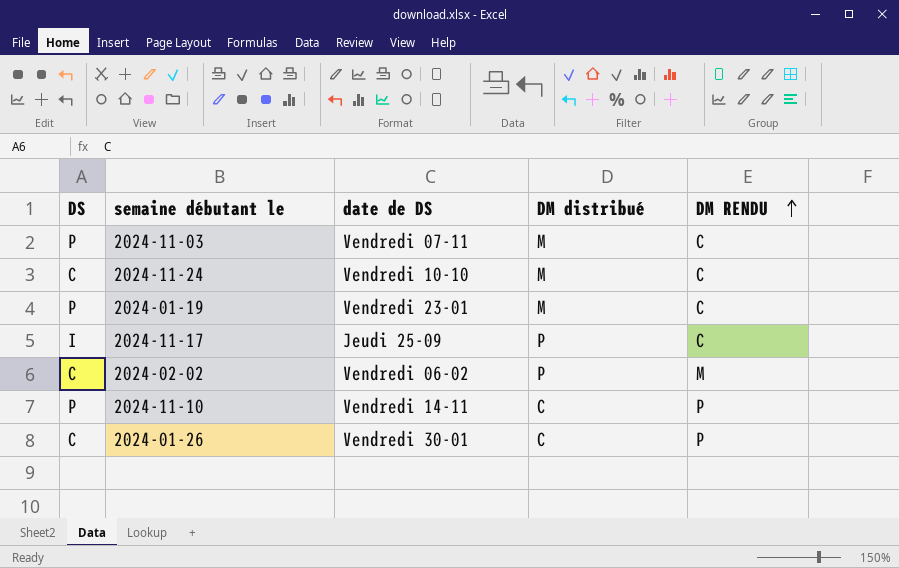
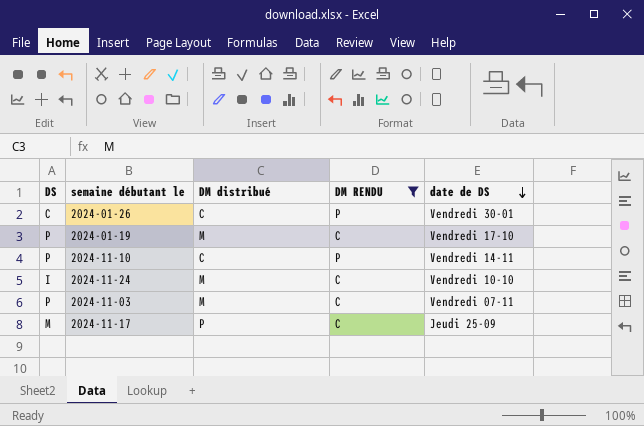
filter: none -> DM RENDU != M
row order: DM RENDU ascending -> date de DS descending
column date de DS | position: 3 -> 5
2024-01-19 | date de DS: Vendredi 23-01 -> Vendredi 17-10
2024-11-24 | DS: C -> I
2024-11-17 | DS: I -> M

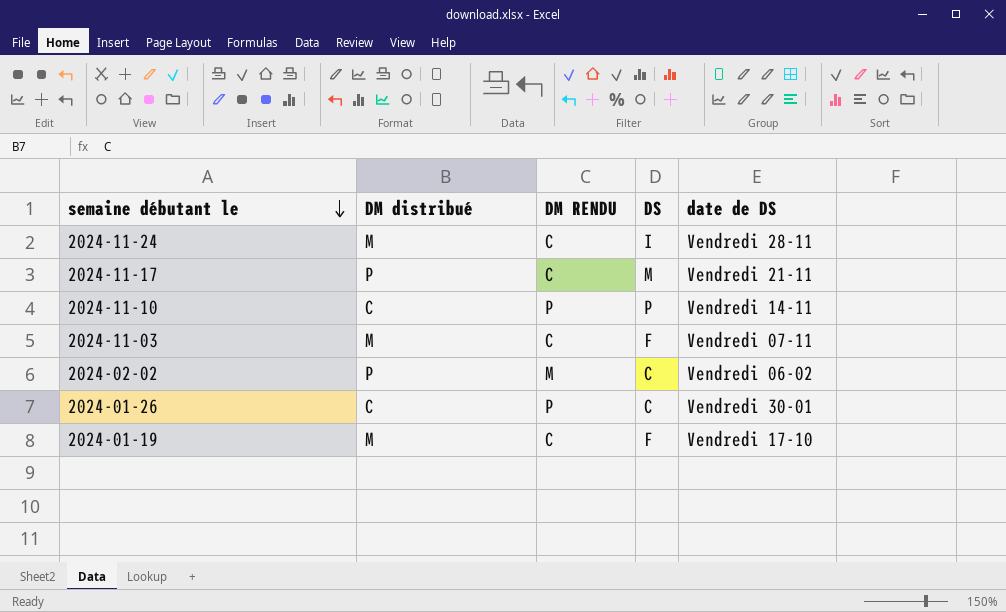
filter: DM RENDU != M -> none
row order: date de DS descending -> semaine débutant le descending
column DS | position: 1 -> 4
2024-11-24 | date de DS: Vendredi 10-10 -> Vendredi 28-11
2024-11-17 | date de DS: Jeudi 25-09 -> Vendredi 21-11
2024-11-03 | DS: P -> F
2024-01-19 | DS: P -> F

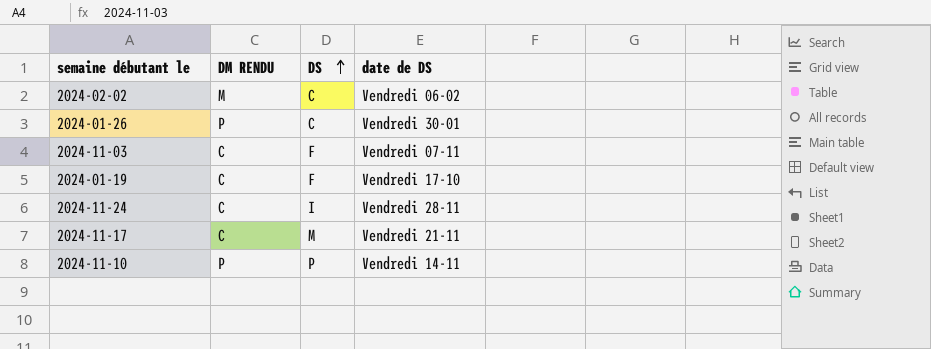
row order: semaine débutant le descending -> DS ascending
column DM distribué | position: 2 -> none

